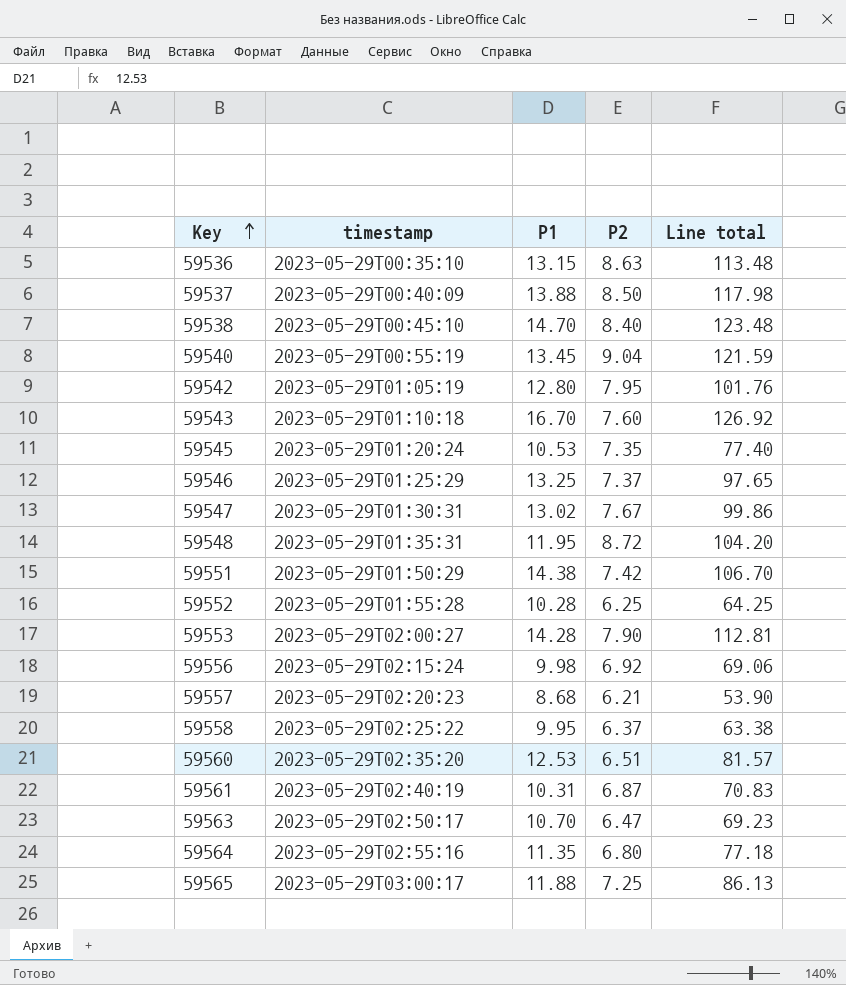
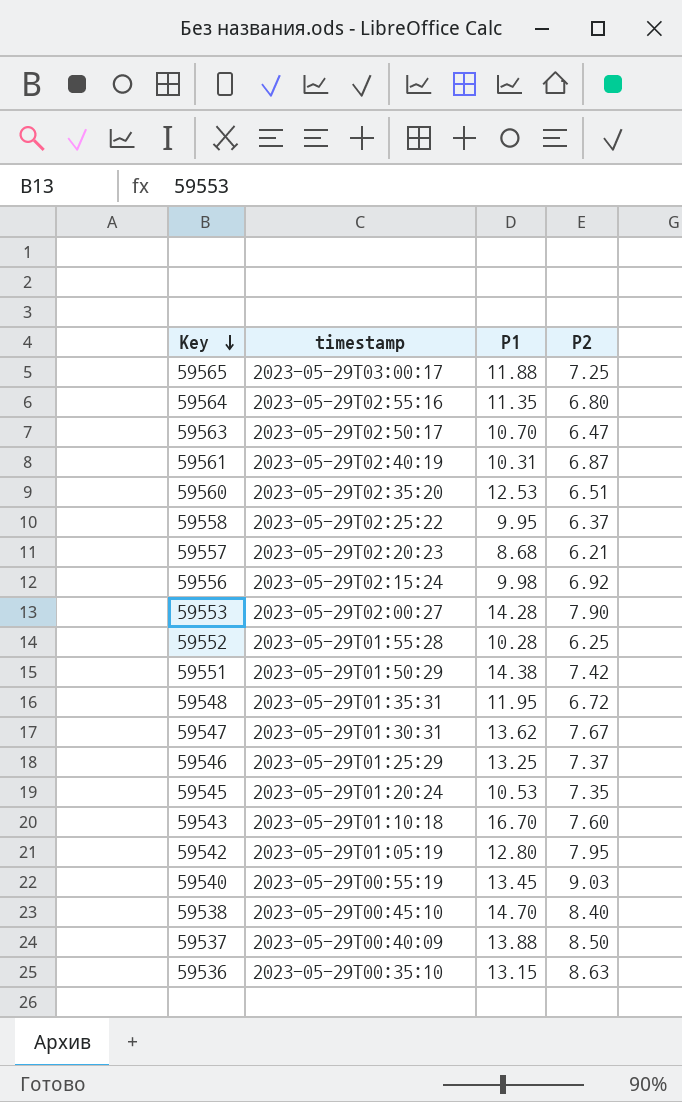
row order: Key ascending -> Key descending
column Line total | formula: [P1] * [P2] -> none
59548 | P2: 8.72 -> 6.72
59547 | P1: 13.02 -> 13.62
59540 | P2: 9.04 -> 9.03

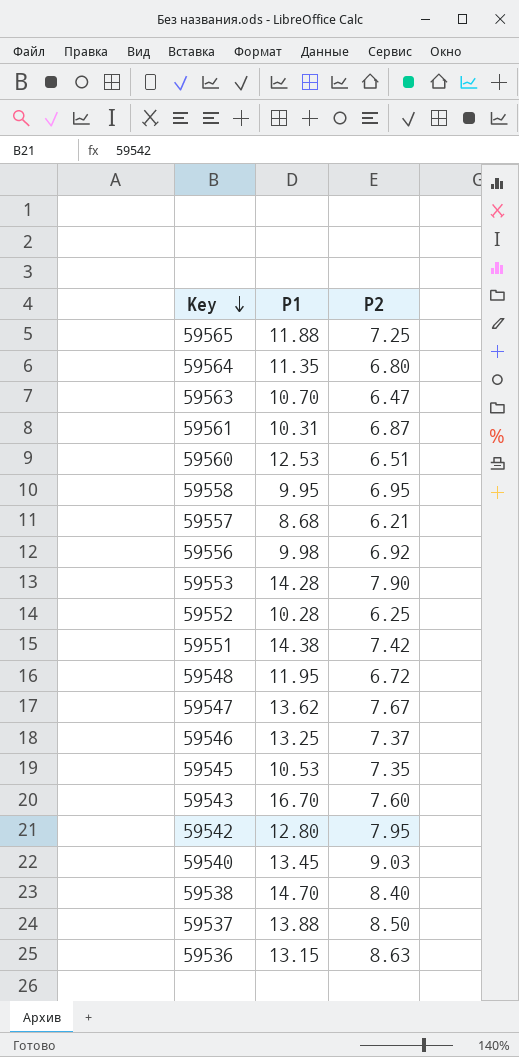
column timestamp | position: 2 -> none
59558 | P2: 6.37 -> 6.95

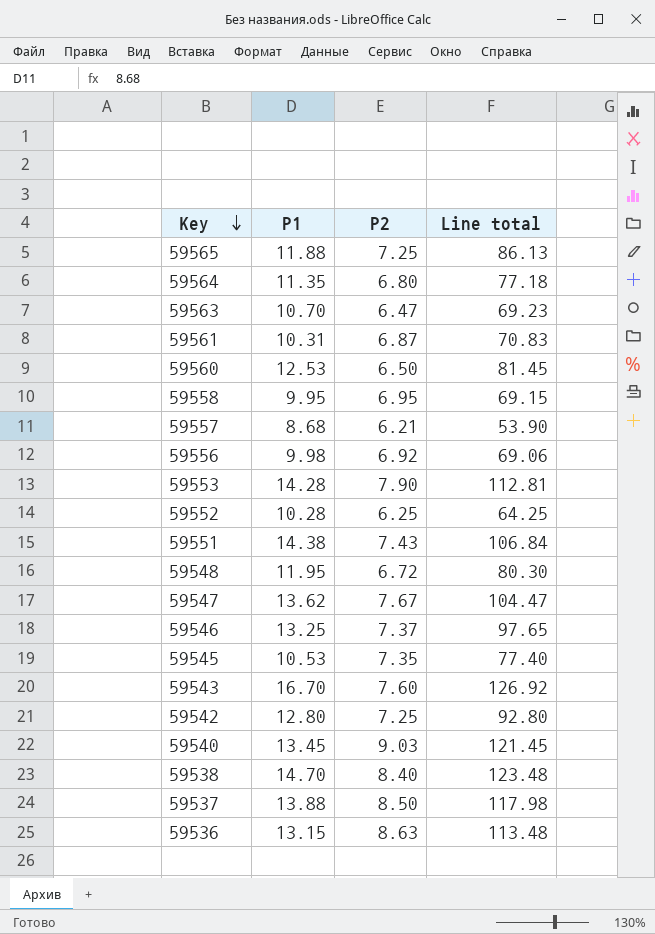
column Line total | formula: none -> [P1] * [P2]
59560 | P2: 6.51 -> 6.50
59551 | P2: 7.42 -> 7.43
59542 | P2: 7.95 -> 7.25

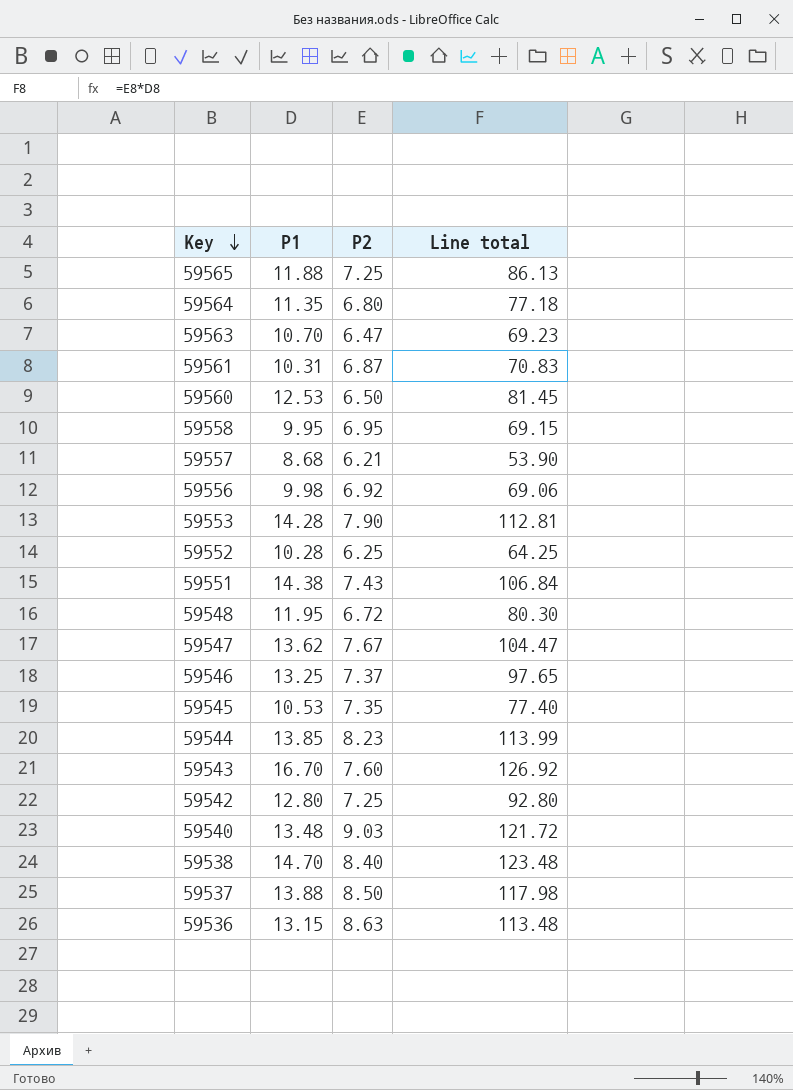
row 59544: none -> 13.85 | 8.23 | 113.99
59540 | P1: 13.45 -> 13.48
59540 | Line total: 121.45 -> 121.72

